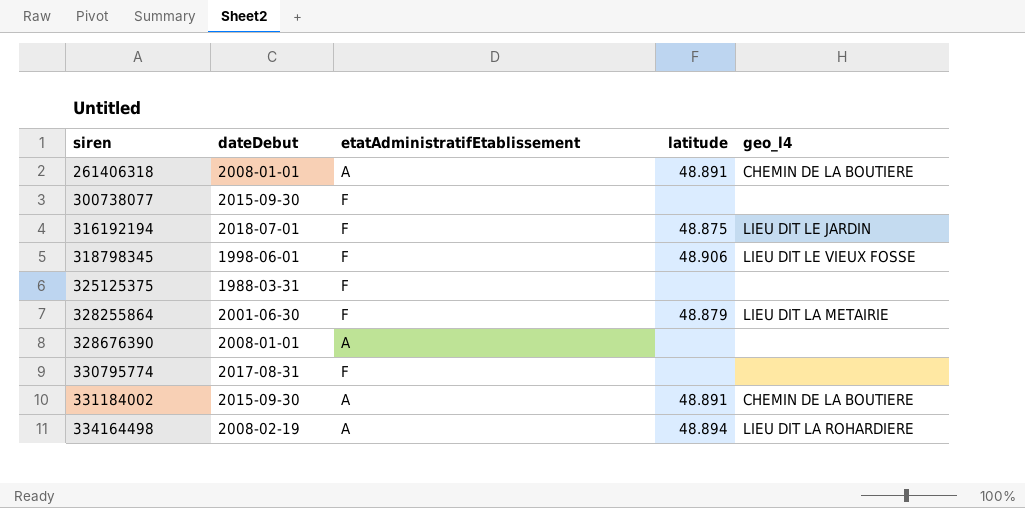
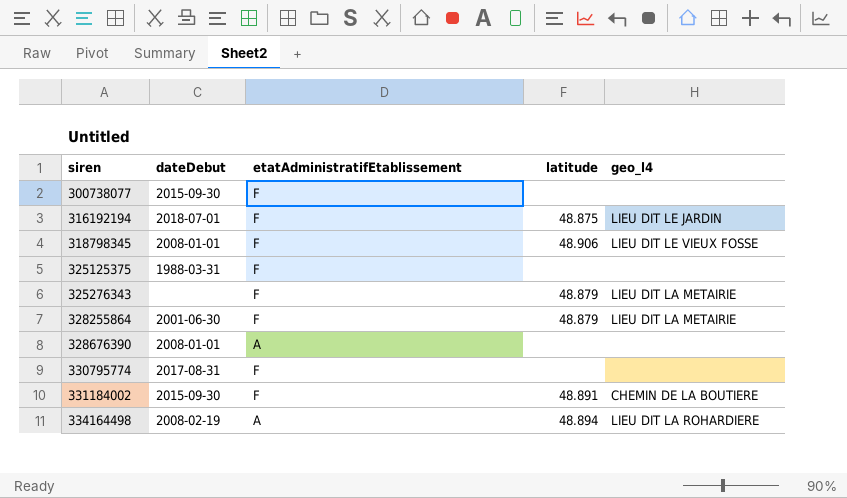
row 261406318: 2008-01-01 | A | 48.891 | CHEMIN DE LA BOUTIERE -> none
318798345 | dateDebut: 1998-06-01 -> 2008-01-01
row 325276343: none -> none | F | 48.879 | LIEU DIT LA METAIRIE
331184002 | etatAdministratifEtablissement: A -> F

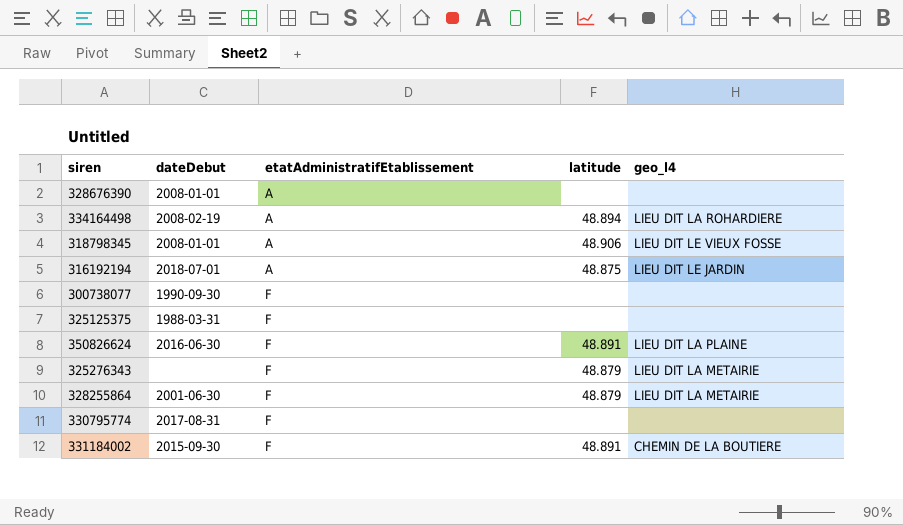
row order: siren ascending -> etatAdministratifEtablissement ascending
318798345 | etatAdministratifEtablissement: F -> A
316192194 | etatAdministratifEtablissement: F -> A
300738077 | dateDebut: 2015-09-30 -> 1990-09-30
row 350826624: none -> 2016-06-30 | F | 48.891 | LIEU DIT LA PLAINE

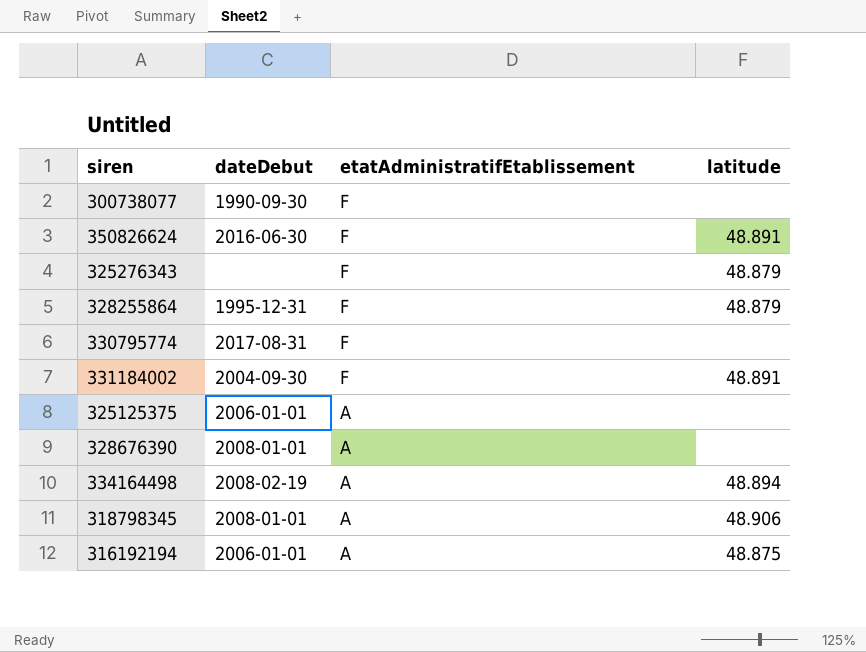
row order: etatAdministratifEtablissement ascending -> etatAdministratifEtablissement descending
column geo_l4 | position: 5 -> none
328255864 | dateDebut: 2001-06-30 -> 1995-12-31
331184002 | dateDebut: 2015-09-30 -> 2004-09-30
325125375 | dateDebut: 1988-03-31 -> 2006-01-01
325125375 | etatAdministratifEtablissement: F -> A
316192194 | dateDebut: 2018-07-01 -> 2006-01-01

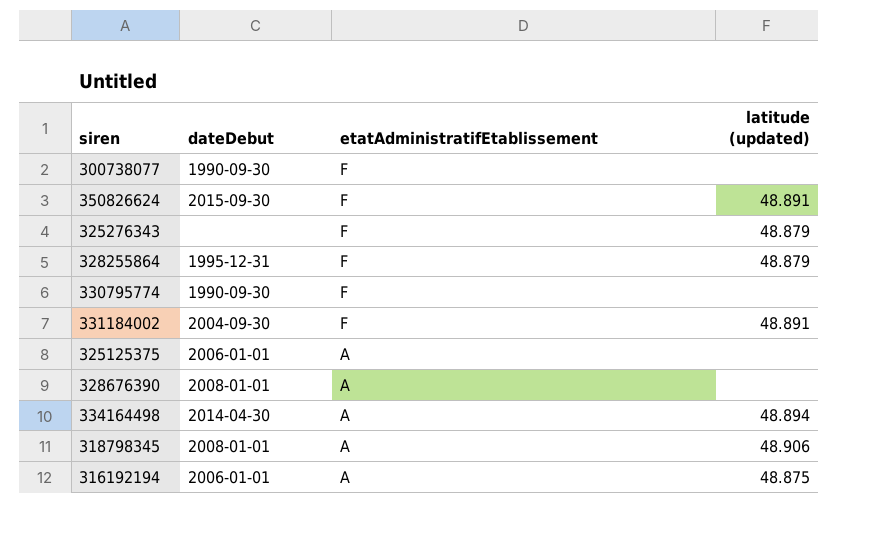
column name: latitude -> latitude (updated)
350826624 | dateDebut: 2016-06-30 -> 2015-09-30
330795774 | dateDebut: 2017-08-31 -> 1990-09-30
334164498 | dateDebut: 2008-02-19 -> 2014-04-30

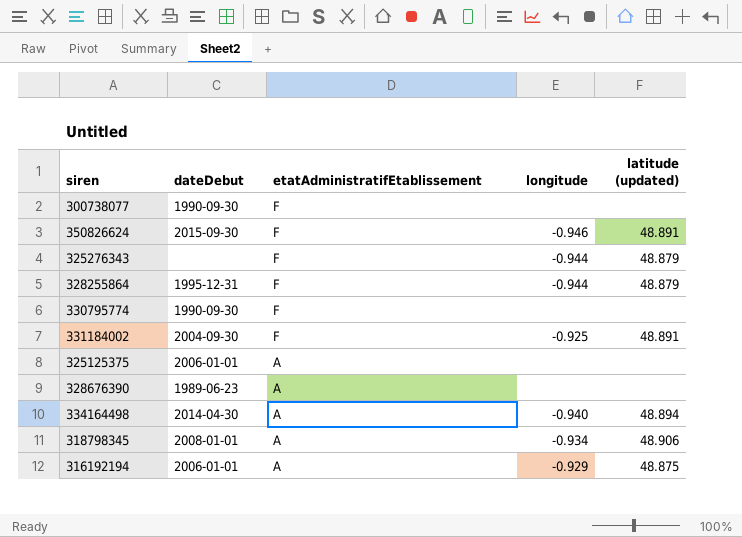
column longitude | position: none -> 4
328676390 | dateDebut: 2008-01-01 -> 1989-06-23

